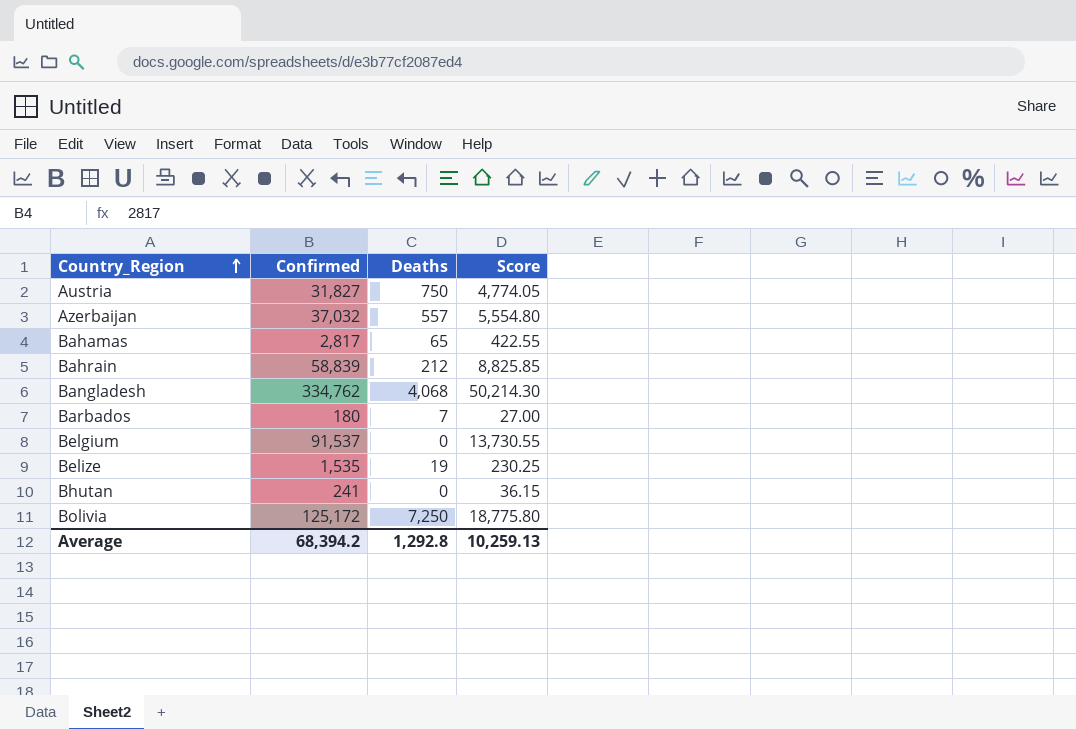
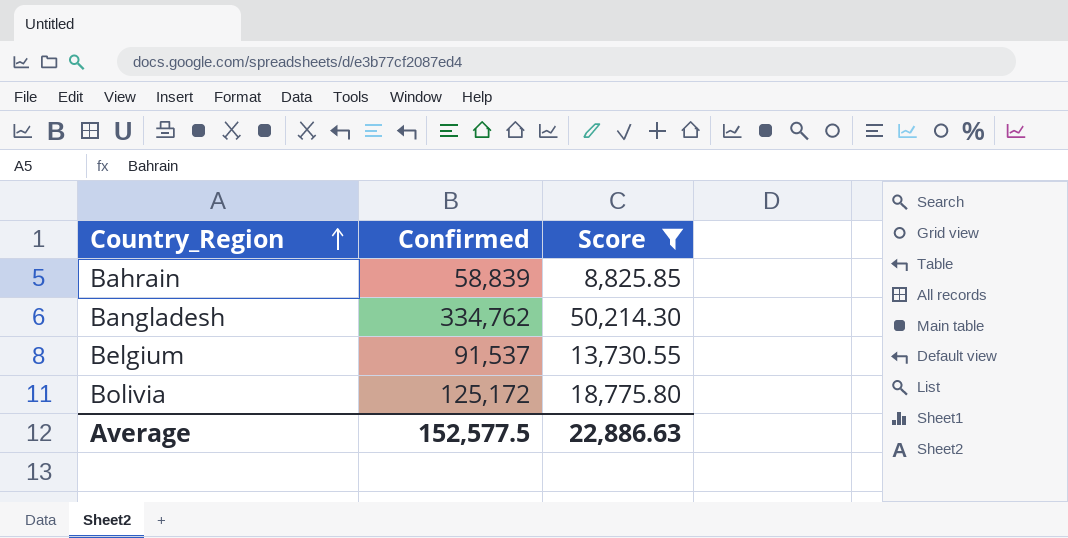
filter: none -> Score >= 8,825.85
column Deaths | position: 3 -> none
Average | Confirmed: 68,394.2 -> 152,577.5
Average | Score: 10,259.13 -> 22,886.63

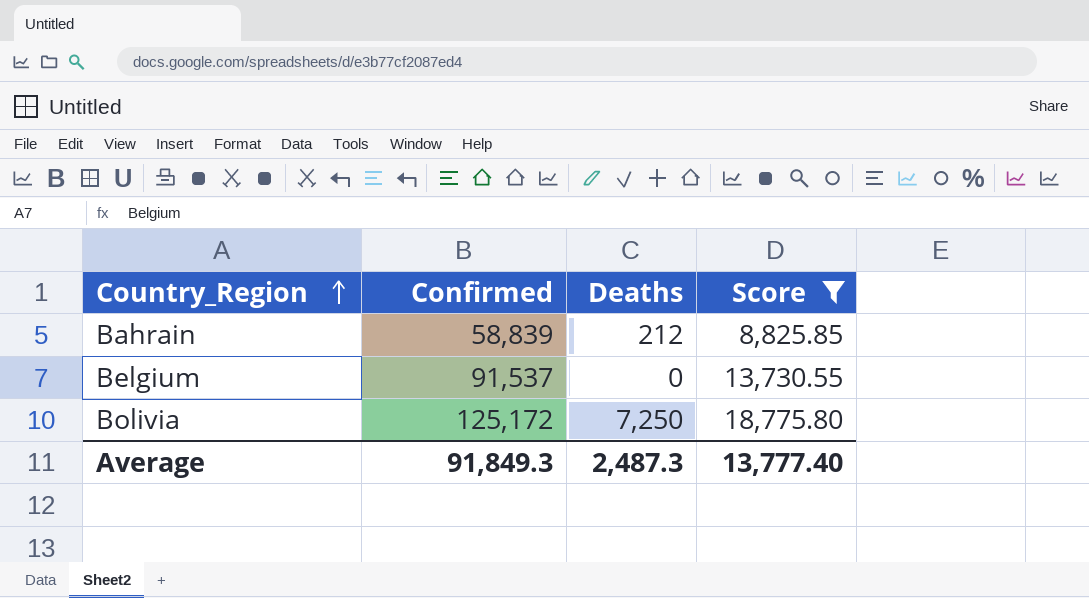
column Deaths | position: none -> 3
row Bangladesh: 334,762 | 50,214.30 -> none
Average | Confirmed: 152,577.5 -> 91,849.3
Average | Score: 22,886.63 -> 13,777.40

